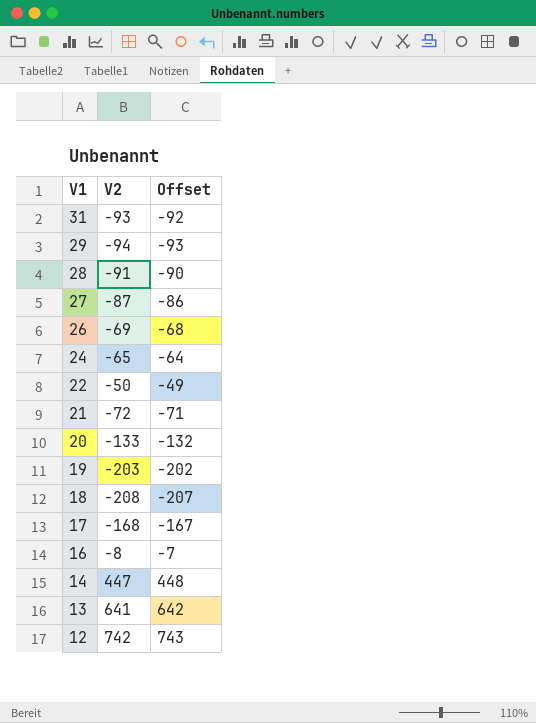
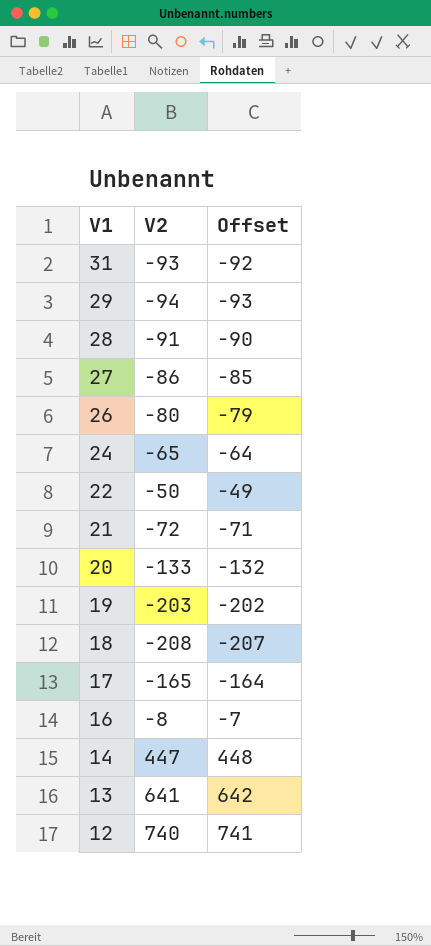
27 | V2: -87 -> -86
27 | Offset: -86 -> -85
26 | V2: -69 -> -80
26 | Offset: -68 -> -79
17 | V2: -168 -> -165
17 | Offset: -167 -> -164
12 | V2: 742 -> 740
12 | Offset: 743 -> 741

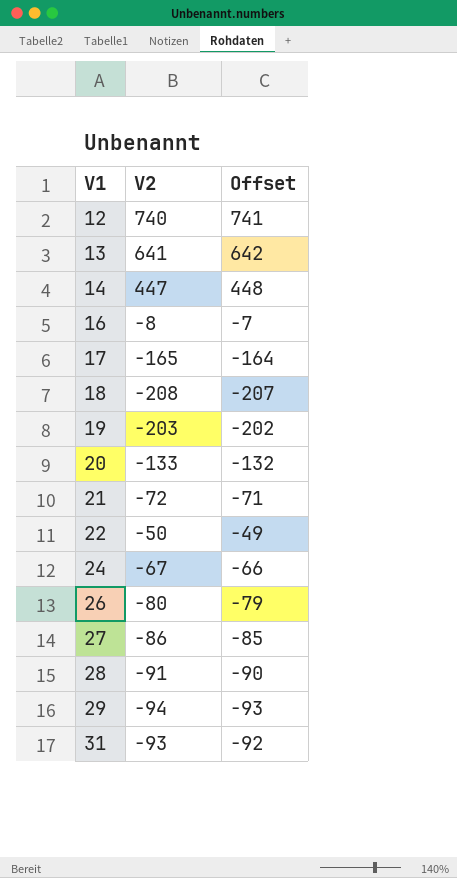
row order: V1 descending -> V1 ascending
24 | V2: -65 -> -67
24 | Offset: -64 -> -66

